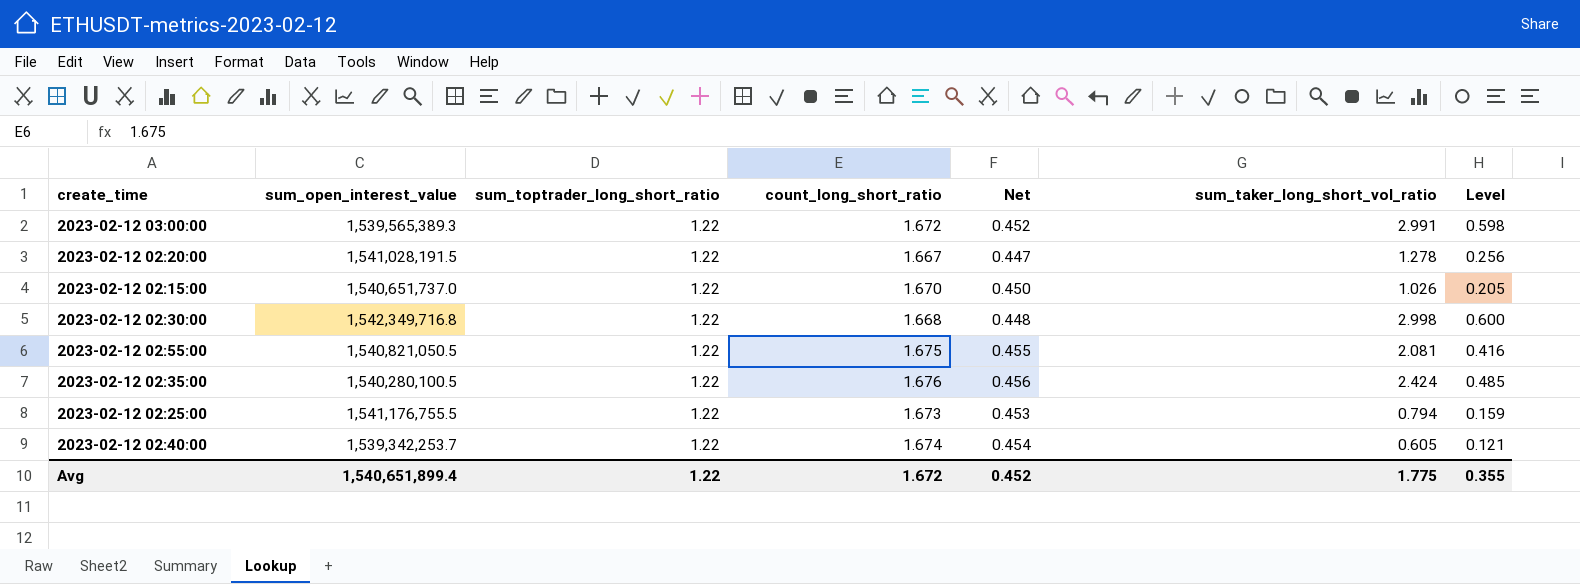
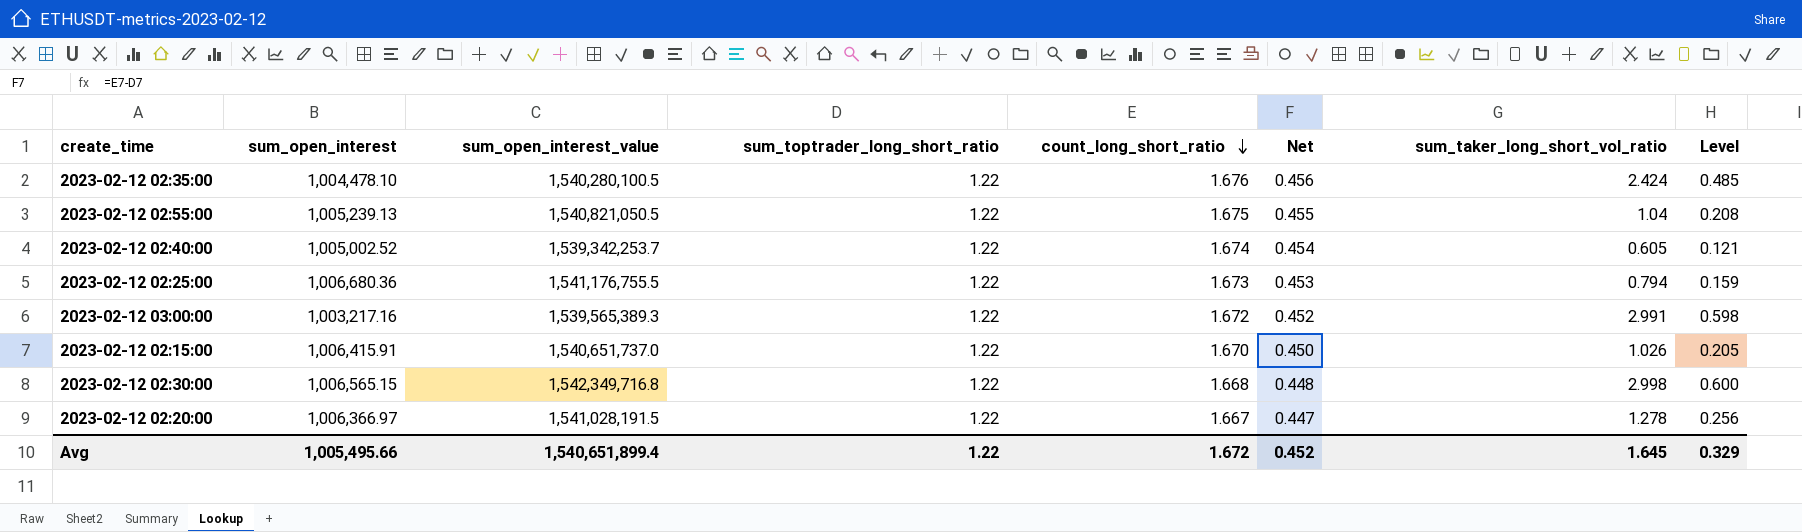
row order: none -> count_long_short_ratio descending
column sum_open_interest | position: none -> 2
2023-02-12 02:55:00 | sum_taker_long_short_vol_ratio: 2.081 -> 1.04
2023-02-12 02:55:00 | Level: 0.416 -> 0.208
Avg | sum_taker_long_short_vol_ratio: 1.775 -> 1.645
Avg | Level: 0.355 -> 0.329

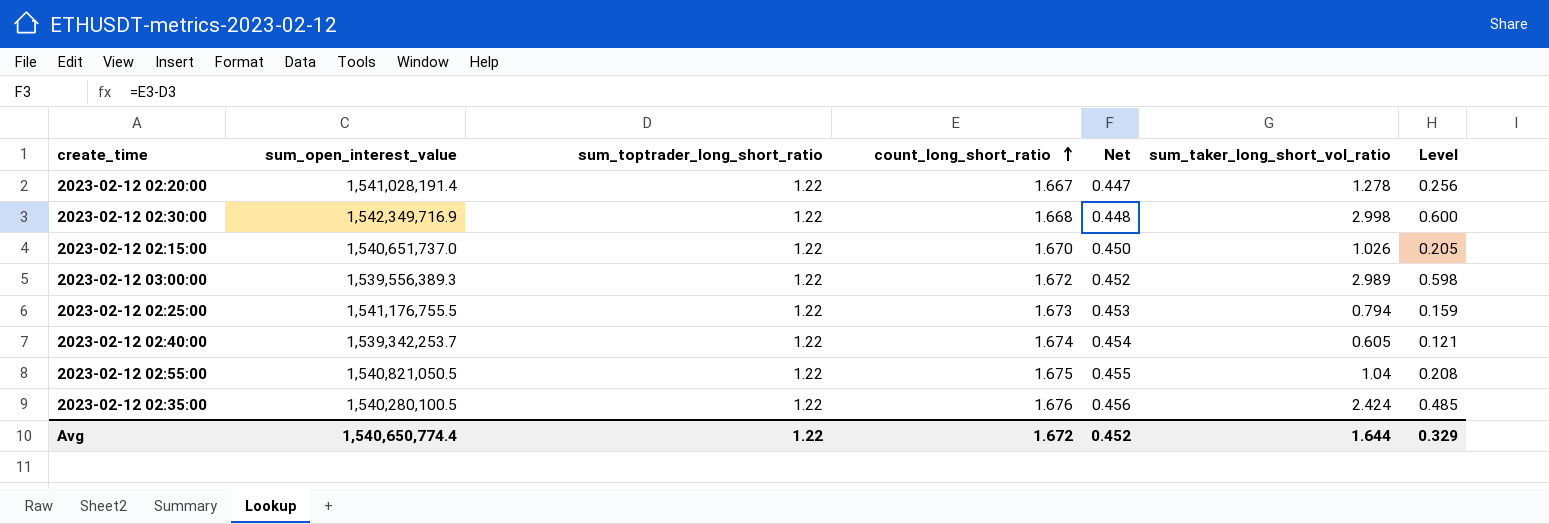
row order: count_long_short_ratio descending -> count_long_short_ratio ascending
column sum_open_interest | position: 2 -> none
2023-02-12 02:20:00 | sum_open_interest_value: 1,541,028,191.5 -> 1,541,028,191.4
2023-02-12 02:30:00 | sum_open_interest_value: 1,542,349,716.8 -> 1,542,349,716.9
2023-02-12 03:00:00 | sum_open_interest_value: 1,539,565,389.3 -> 1,539,556,389.3
2023-02-12 03:00:00 | sum_taker_long_short_vol_ratio: 2.991 -> 2.989
Avg | sum_open_interest_value: 1,540,651,899.4 -> 1,540,650,774.4
Avg | sum_taker_long_short_vol_ratio: 1.645 -> 1.644

